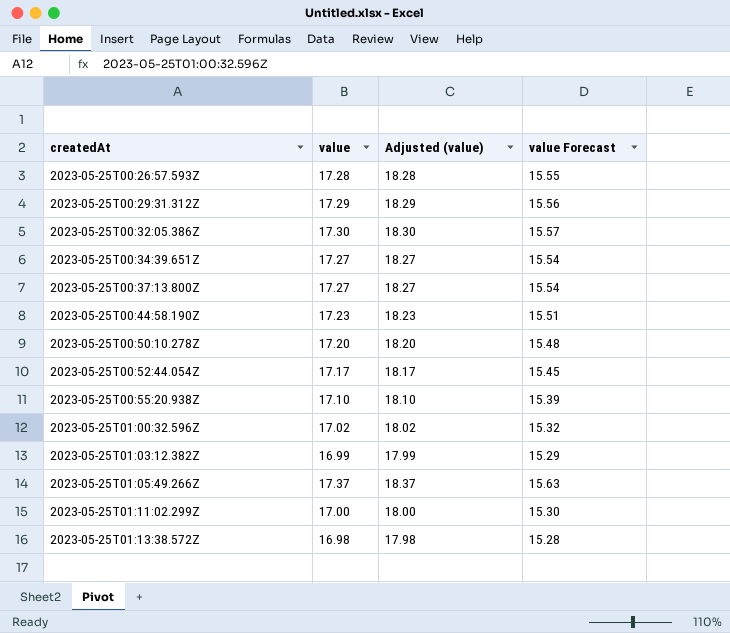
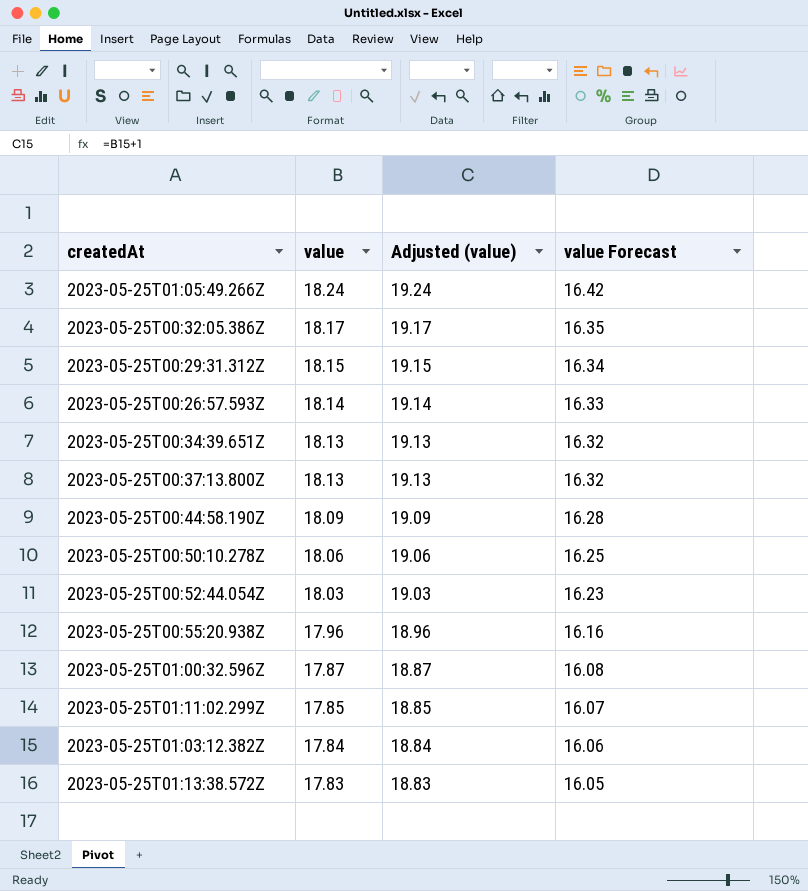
row order: createdAt ascending -> value descending
2023-05-25T01:05:49.266Z | value: 17.37 -> 18.24
2023-05-25T01:05:49.266Z | Adjusted (value): 18.37 -> 19.24
2023-05-25T01:05:49.266Z | value Forecast: 15.63 -> 16.42
2023-05-25T00:32:05.386Z | value: 17.30 -> 18.17
2023-05-25T00:32:05.386Z | Adjusted (value): 18.30 -> 19.17
2023-05-25T00:32:05.386Z | value Forecast: 15.57 -> 16.35
2023-05-25T00:29:31.312Z | value: 17.29 -> 18.15
2023-05-25T00:29:31.312Z | Adjusted (value): 18.29 -> 19.15
2023-05-25T00:29:31.312Z | value Forecast: 15.56 -> 16.34
2023-05-25T00:26:57.593Z | value: 17.28 -> 18.14
2023-05-25T00:26:57.593Z | Adjusted (value): 18.28 -> 19.14
2023-05-25T00:26:57.593Z | value Forecast: 15.55 -> 16.33
2023-05-25T00:34:39.651Z | value: 17.27 -> 18.13
2023-05-25T00:34:39.651Z | Adjusted (value): 18.27 -> 19.13
2023-05-25T00:34:39.651Z | value Forecast: 15.54 -> 16.32
2023-05-25T00:37:13.800Z | value: 17.27 -> 18.13
2023-05-25T00:37:13.800Z | Adjusted (value): 18.27 -> 19.13
2023-05-25T00:37:13.800Z | value Forecast: 15.54 -> 16.32
2023-05-25T00:44:58.190Z | value: 17.23 -> 18.09
2023-05-25T00:44:58.190Z | Adjusted (value): 18.23 -> 19.09
2023-05-25T00:44:58.190Z | value Forecast: 15.51 -> 16.28
2023-05-25T00:50:10.278Z | value: 17.20 -> 18.06
2023-05-25T00:50:10.278Z | Adjusted (value): 18.20 -> 19.06
2023-05-25T00:50:10.278Z | value Forecast: 15.48 -> 16.25
2023-05-25T00:52:44.054Z | value: 17.17 -> 18.03
2023-05-25T00:52:44.054Z | Adjusted (value): 18.17 -> 19.03
2023-05-25T00:52:44.054Z | value Forecast: 15.45 -> 16.23
2023-05-25T00:55:20.938Z | value: 17.10 -> 17.96
2023-05-25T00:55:20.938Z | Adjusted (value): 18.10 -> 18.96
2023-05-25T00:55:20.938Z | value Forecast: 15.39 -> 16.16
2023-05-25T01:00:32.596Z | value: 17.02 -> 17.87
2023-05-25T01:00:32.596Z | Adjusted (value): 18.02 -> 18.87
2023-05-25T01:00:32.596Z | value Forecast: 15.32 -> 16.08
2023-05-25T01:11:02.299Z | value: 17.00 -> 17.85
2023-05-25T01:11:02.299Z | Adjusted (value): 18.00 -> 18.85
2023-05-25T01:11:02.299Z | value Forecast: 15.30 -> 16.07
2023-05-25T01:03:12.382Z | value: 16.99 -> 17.84
2023-05-25T01:03:12.382Z | Adjusted (value): 17.99 -> 18.84
2023-05-25T01:03:12.382Z | value Forecast: 15.29 -> 16.06
2023-05-25T01:13:38.572Z | value: 16.98 -> 17.83
2023-05-25T01:13:38.572Z | Adjusted (value): 17.98 -> 18.83
2023-05-25T01:13:38.572Z | value Forecast: 15.28 -> 16.05

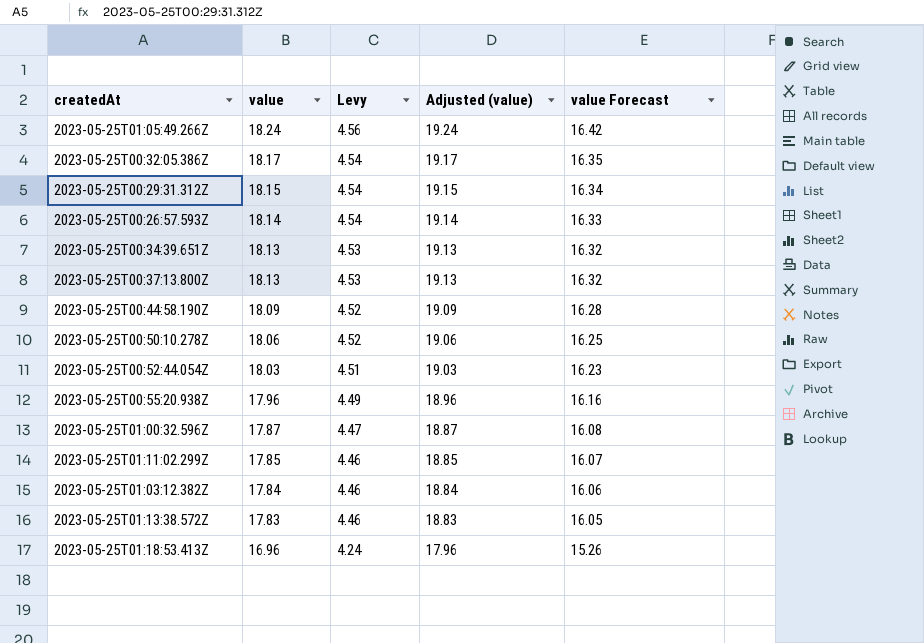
column Levy | formula: none -> [value] * 0.25
row 2023-05-25T01:18:53.413Z: none -> 16.96 | 4.24 | 17.96 | 15.26

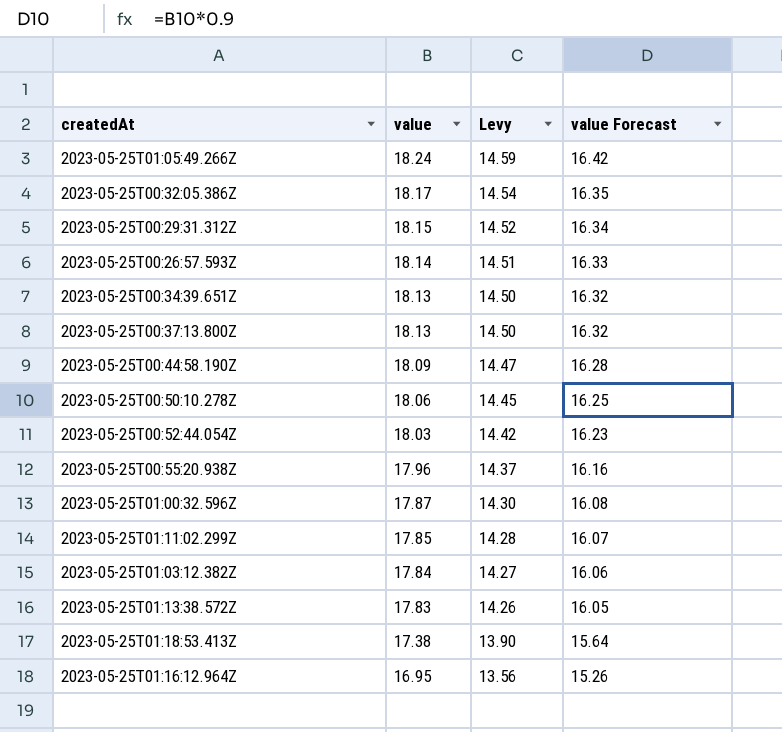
column Adjusted (value) | formula: [value] + 1 -> none
column Levy | formula: [value] * 0.25 -> [value] * 0.8
2023-05-25T01:18:53.413Z | value: 16.96 -> 17.38
2023-05-25T01:18:53.413Z | value Forecast: 15.26 -> 15.64
row 2023-05-25T01:16:12.964Z: none -> 16.95 | 13.56 | 15.26

